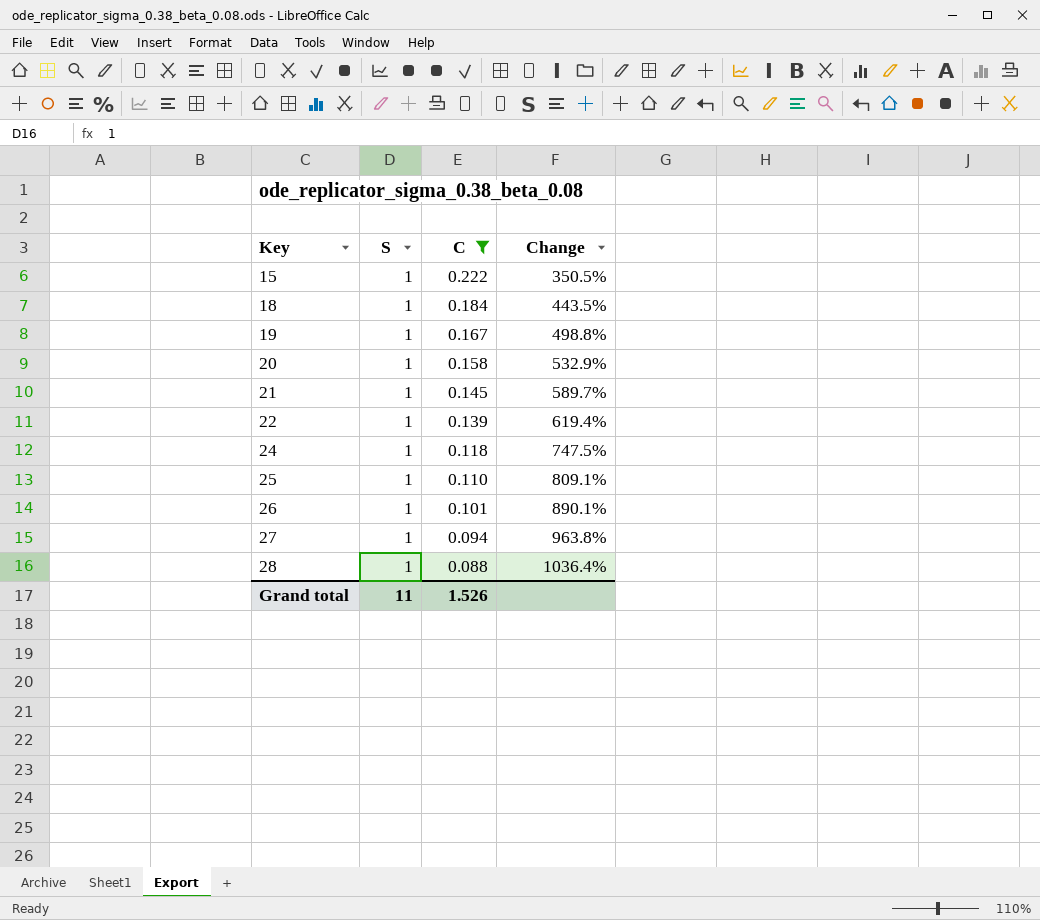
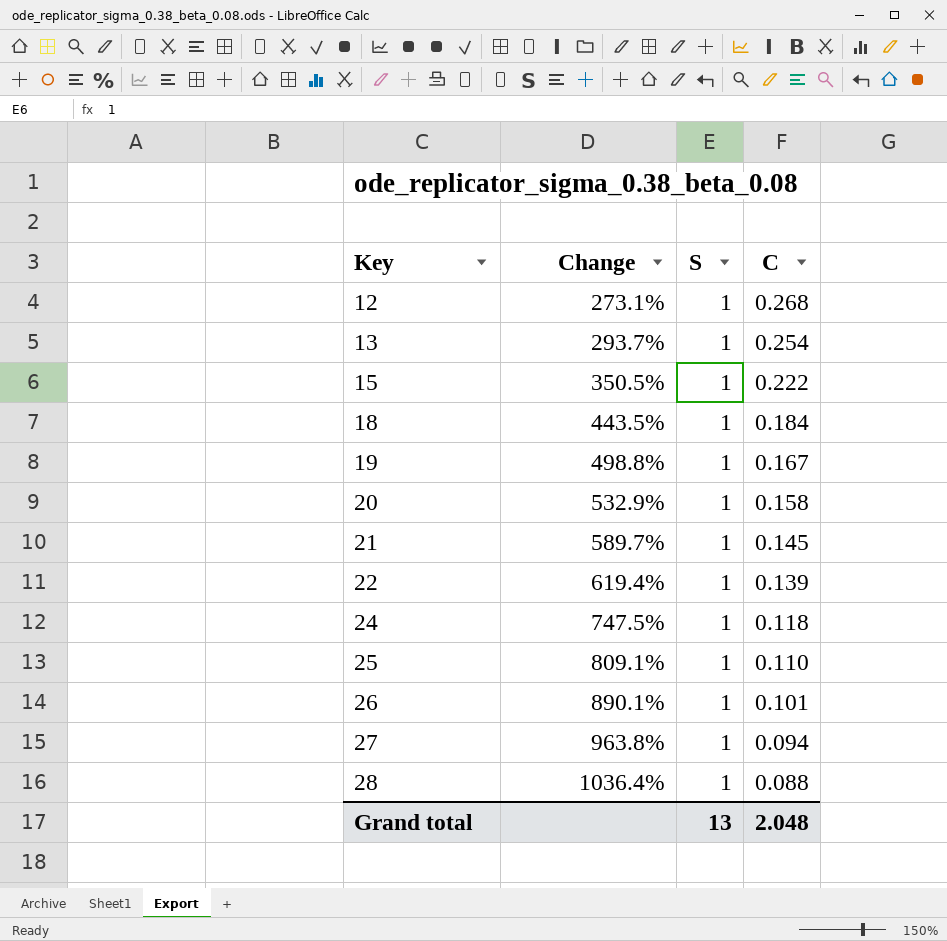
filter: C <= 0.222 -> none
column Change | position: 4 -> 2
Grand total | S: 11 -> 13
Grand total | C: 1.526 -> 2.048

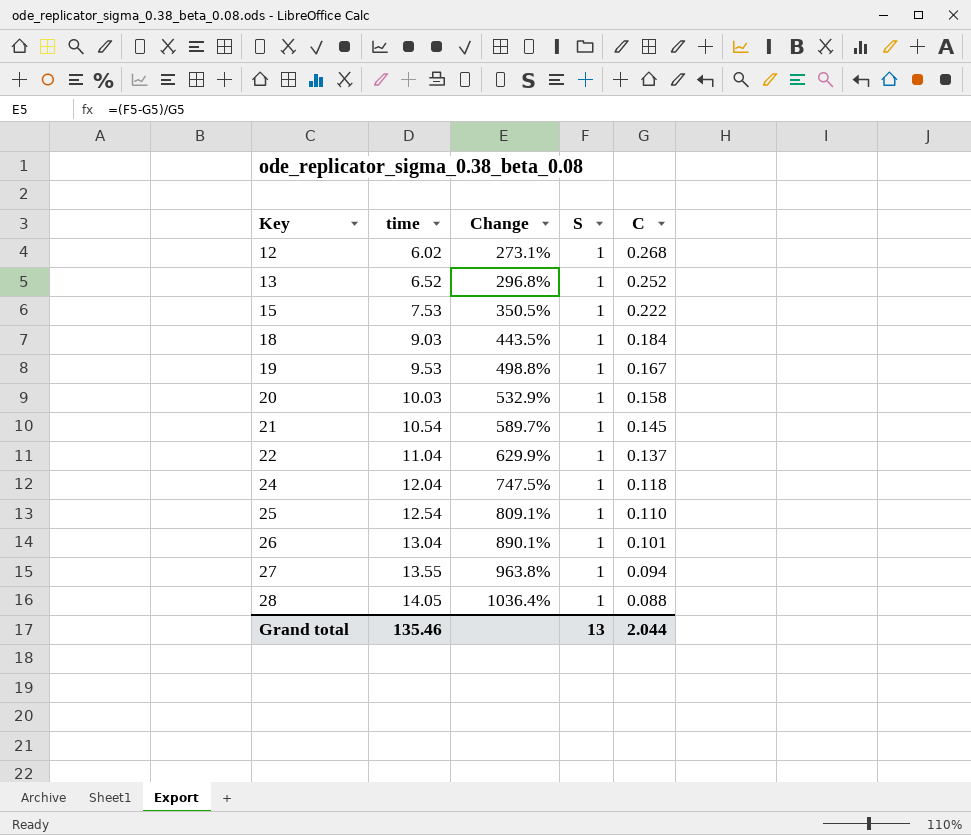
column time | position: none -> 2
13 | Change: 293.7% -> 296.8%
13 | C: 0.254 -> 0.252
22 | Change: 619.4% -> 629.9%
22 | C: 0.139 -> 0.137
Grand total | C: 2.048 -> 2.044

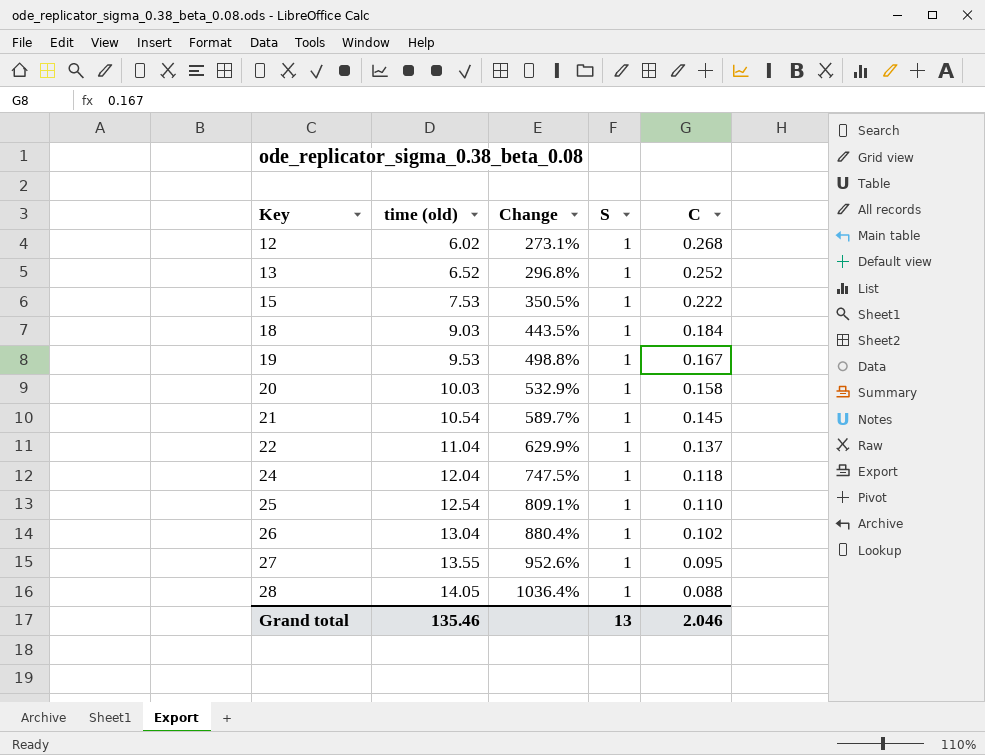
column name: time -> time (old)
26 | Change: 890.1% -> 880.4%
26 | C: 0.101 -> 0.102
27 | Change: 963.8% -> 952.6%
27 | C: 0.094 -> 0.095
Grand total | C: 2.044 -> 2.046

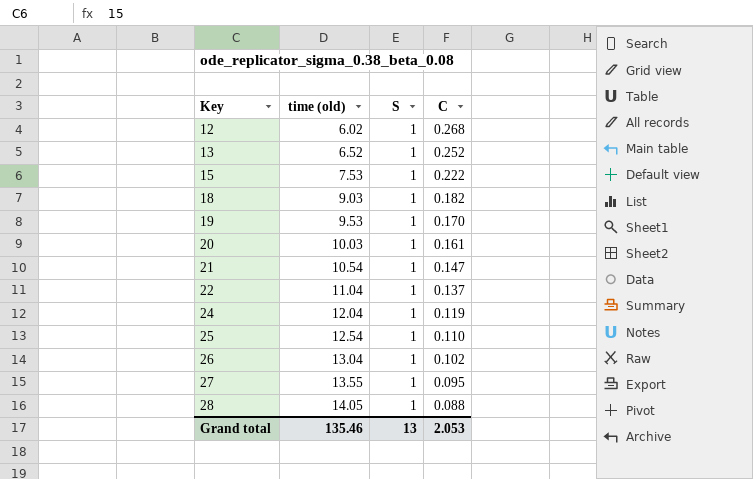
column Change | formula: ([S] - [C]) / [C] -> none
18 | C: 0.184 -> 0.182
19 | C: 0.167 -> 0.170
20 | C: 0.158 -> 0.161
21 | C: 0.145 -> 0.147
24 | C: 0.118 -> 0.119
Grand total | C: 2.046 -> 2.053

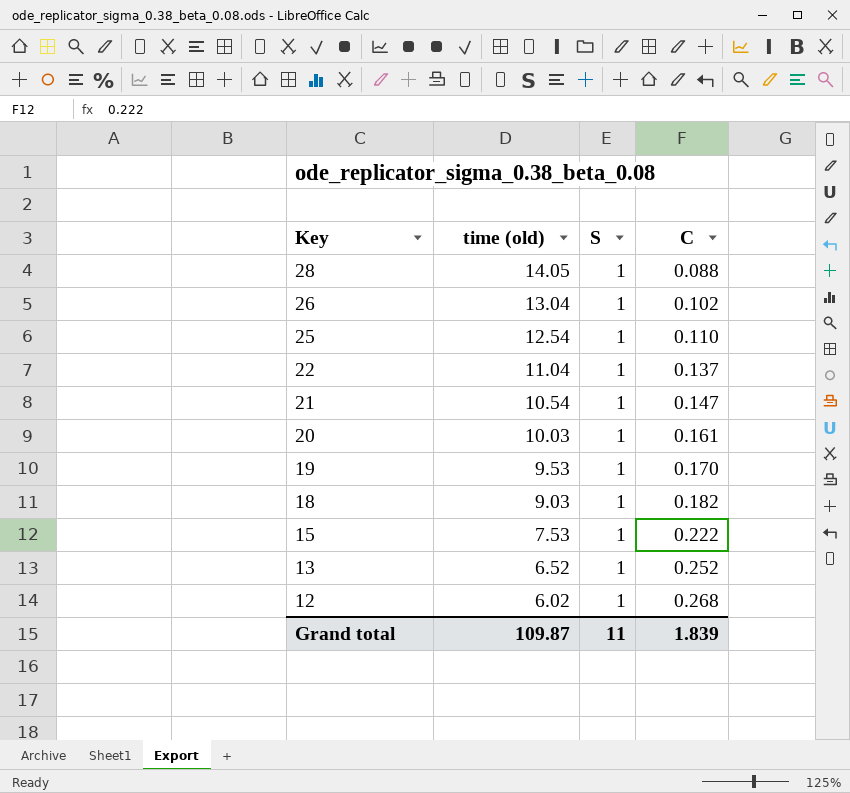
row order: Key ascending -> Key descending
row 24: 12.04 | 1 | 0.119 -> none
row 27: 13.55 | 1 | 0.095 -> none
Grand total | time (old): 135.46 -> 109.87
Grand total | S: 13 -> 11
Grand total | C: 2.053 -> 1.839

